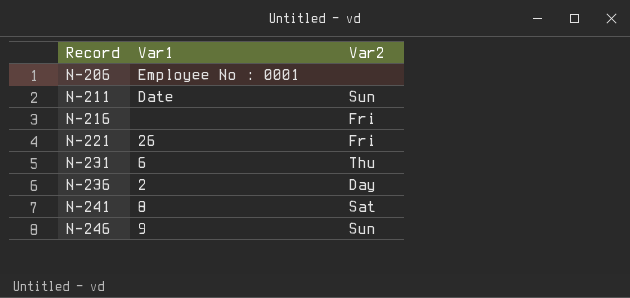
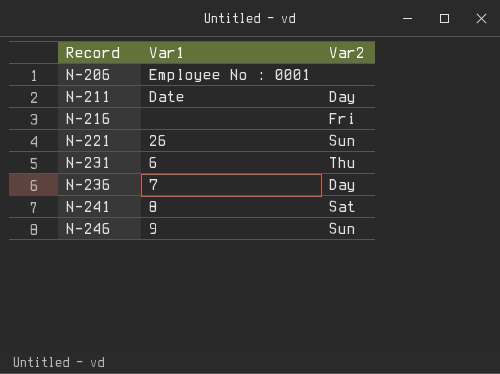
N-211 | Var2: Sun -> Day
N-221 | Var2: Fri -> Sun
N-236 | Var1: 2 -> 7

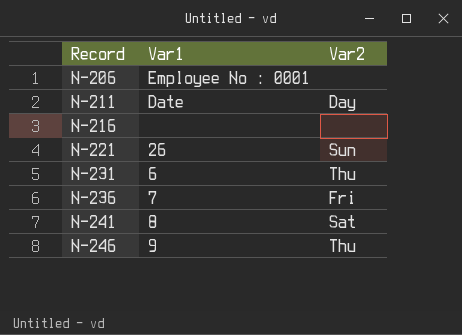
N-216 | Var2: Fri -> none
N-236 | Var2: Day -> Fri
N-246 | Var2: Sun -> Thu

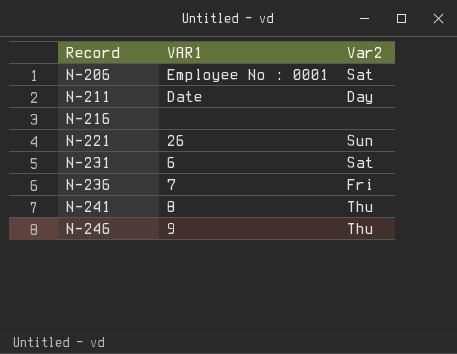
column name: Var1 -> VAR1
N-206 | Var2: none -> Sat
N-231 | Var2: Thu -> Sat
N-241 | Var2: Sat -> Thu

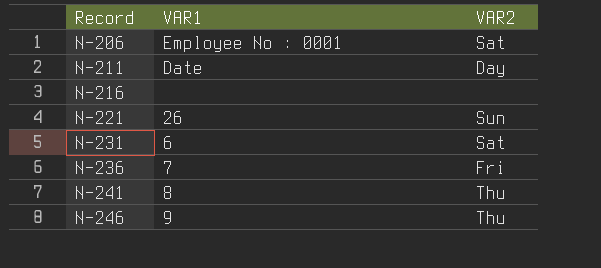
column name: Var2 -> VAR2

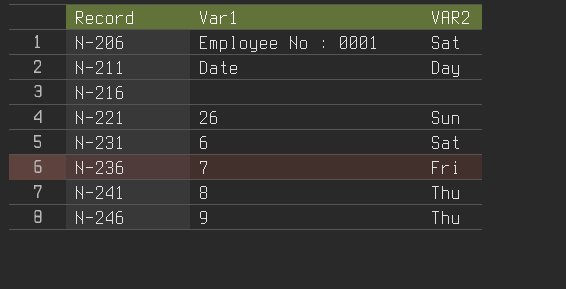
column name: VAR1 -> Var1

